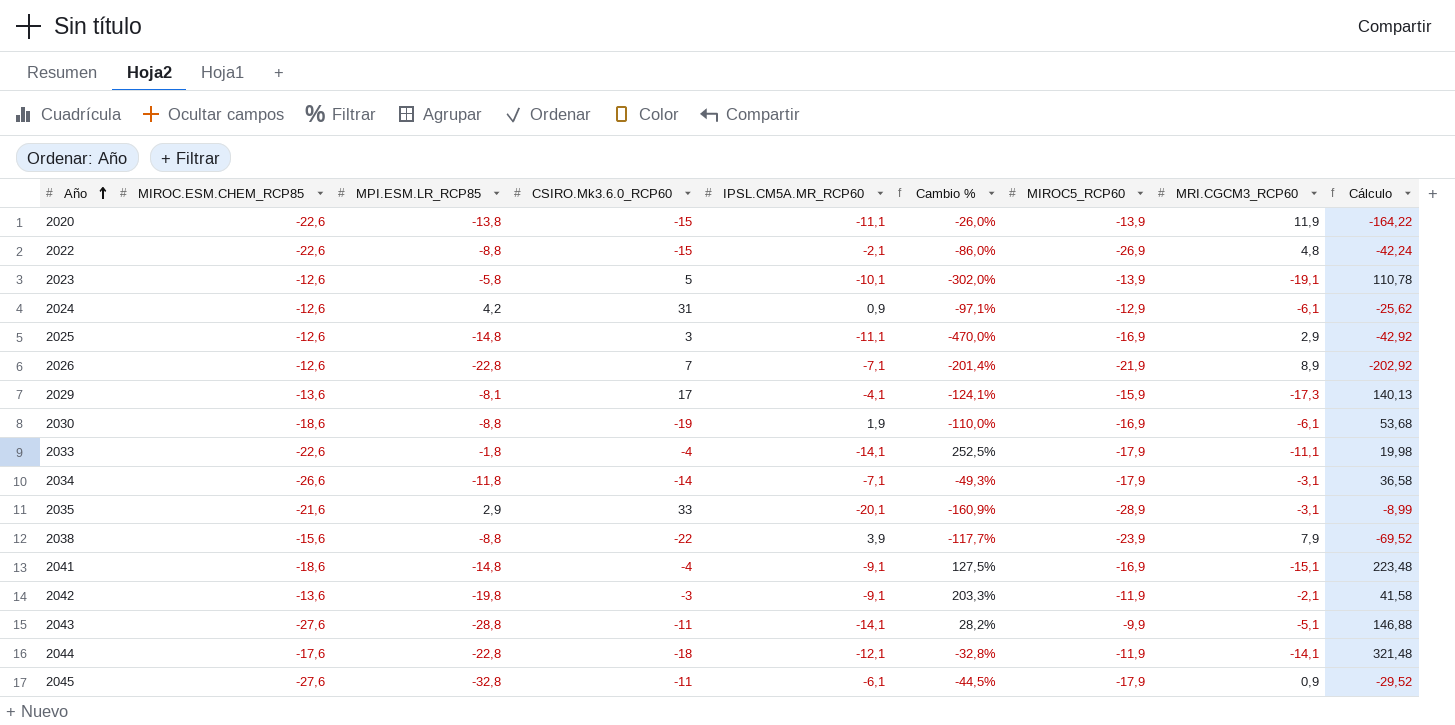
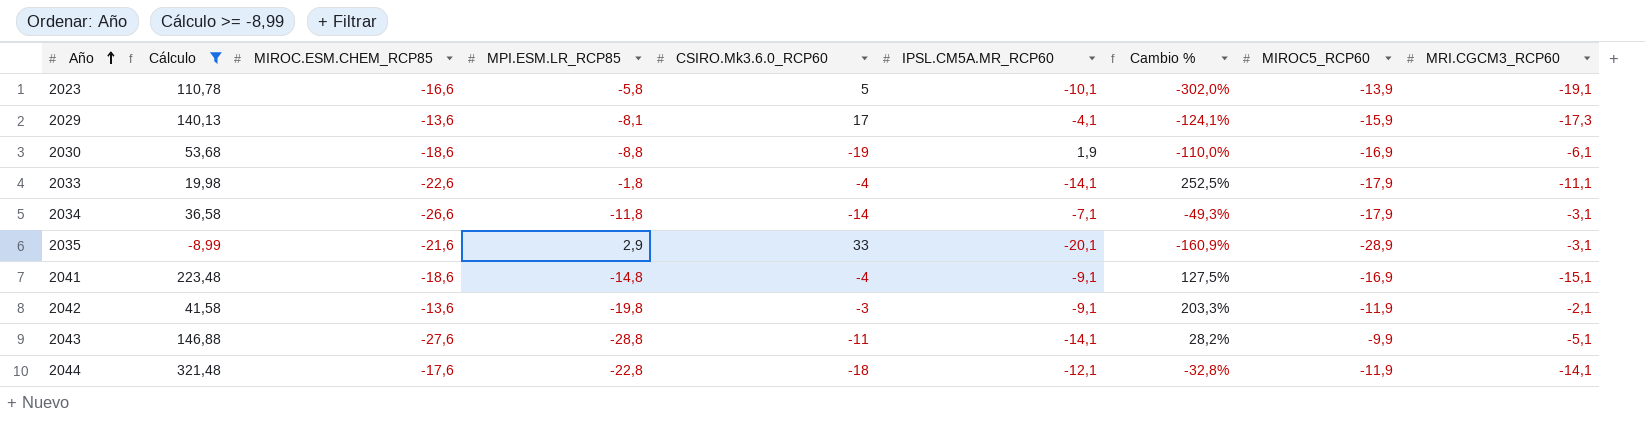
filter: none -> Cálculo >= -8,99
column Cálculo | position: 9 -> 2
2023 | MIROC.ESM.CHEM_RCP85: -12,6 -> -16,6

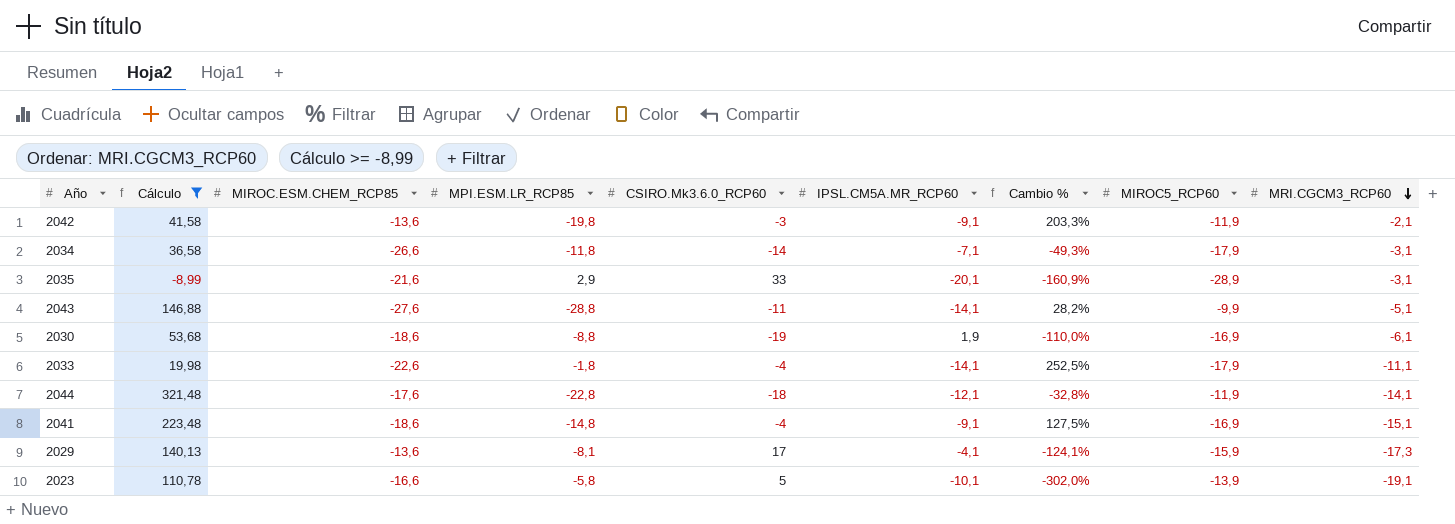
row order: Año ascending -> MRI.CGCM3_RCP60 descending

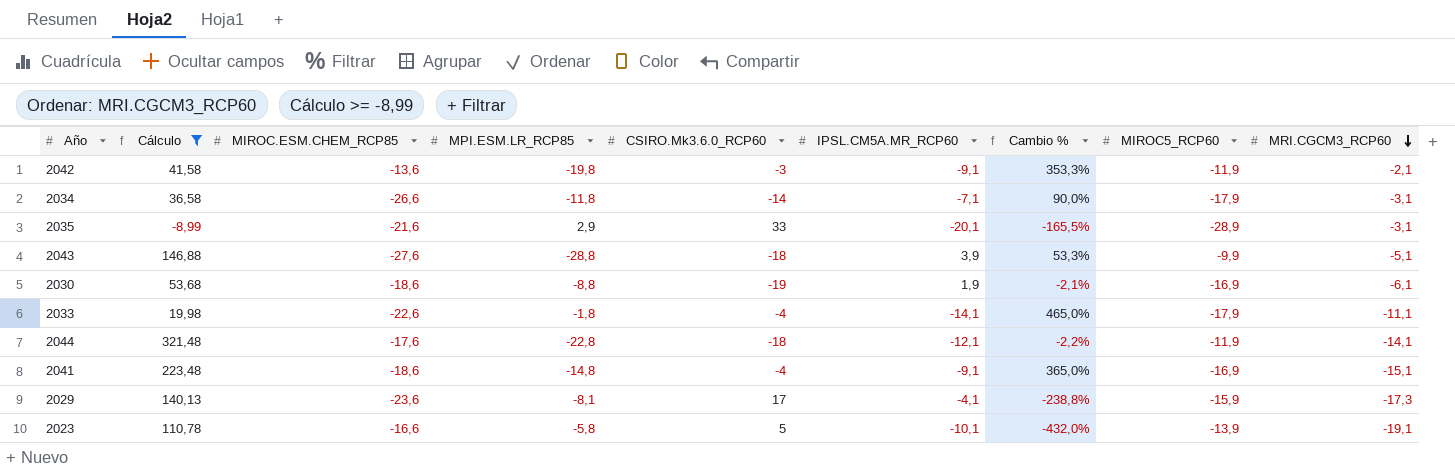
column Cambio % | formula: ([IPSL.CM5A.MR_RCP60] - [CSIRO.Mk3.6.0_RCP60]) / [CSIRO.Mk3.6.0_RCP60] -> ([MIROC.ESM.CHEM_RCP85] - [CSIRO.Mk3.6.0_RCP60]) / [CSIRO.Mk3.6.0_RCP60]
2043 | CSIRO.Mk3.6.0_RCP60: -11 -> -18
2043 | IPSL.CM5A.MR_RCP60: -14,1 -> 3,9
2029 | MIROC.ESM.CHEM_RCP85: -13,6 -> -23,6

